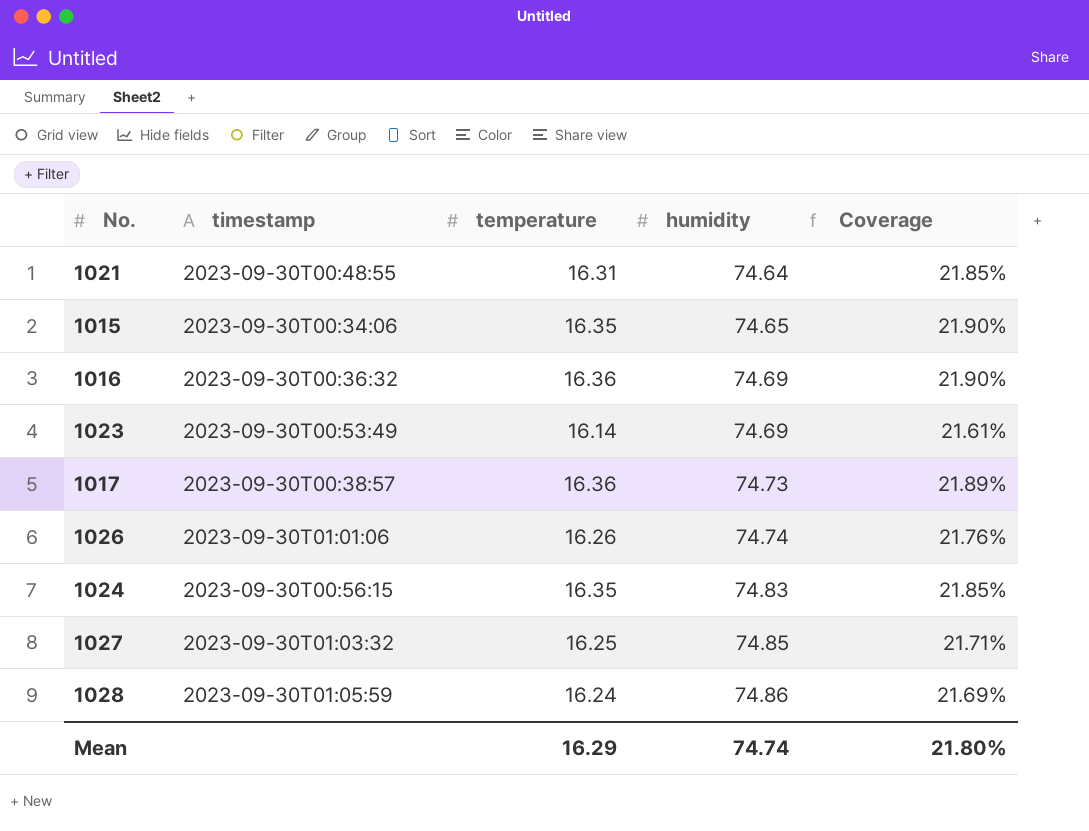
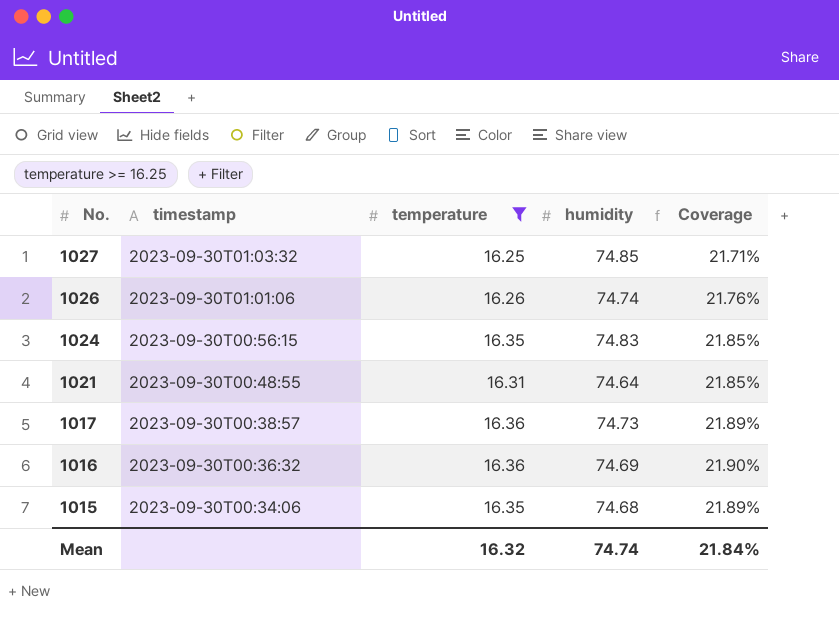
filter: none -> temperature >= 16.25
row order: humidity ascending -> No. descending
1015 | humidity: 74.65 -> 74.68
1015 | Coverage: 21.90% -> 21.89%
Mean | temperature: 16.29 -> 16.32
Mean | Coverage: 21.80% -> 21.84%

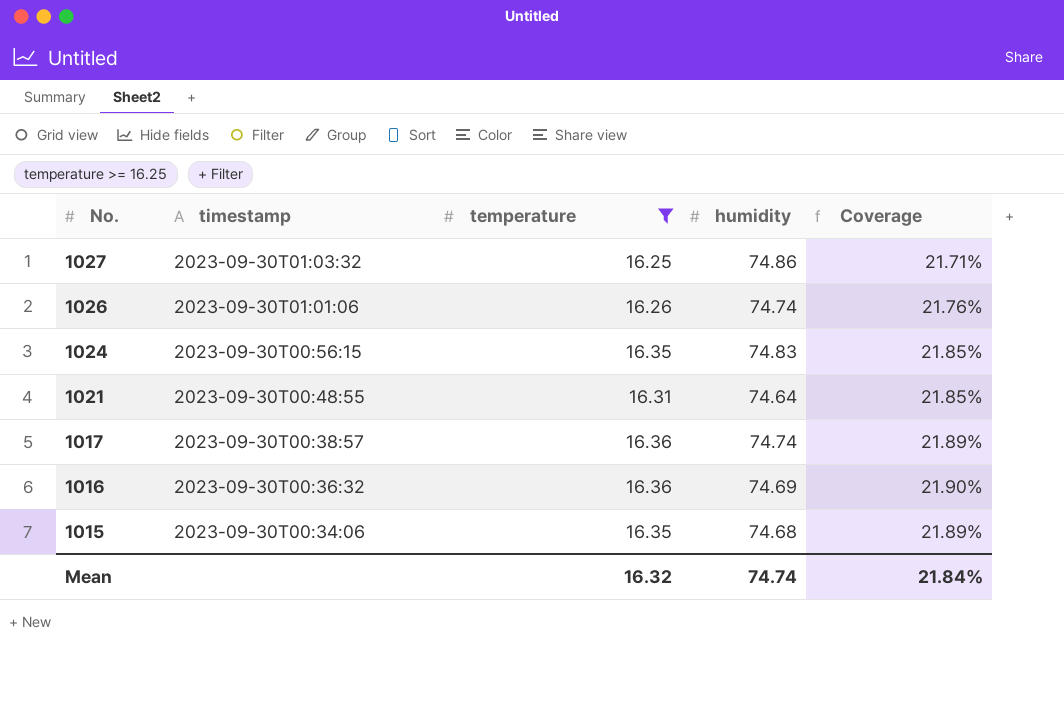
1027 | humidity: 74.85 -> 74.86
1017 | humidity: 74.73 -> 74.74

